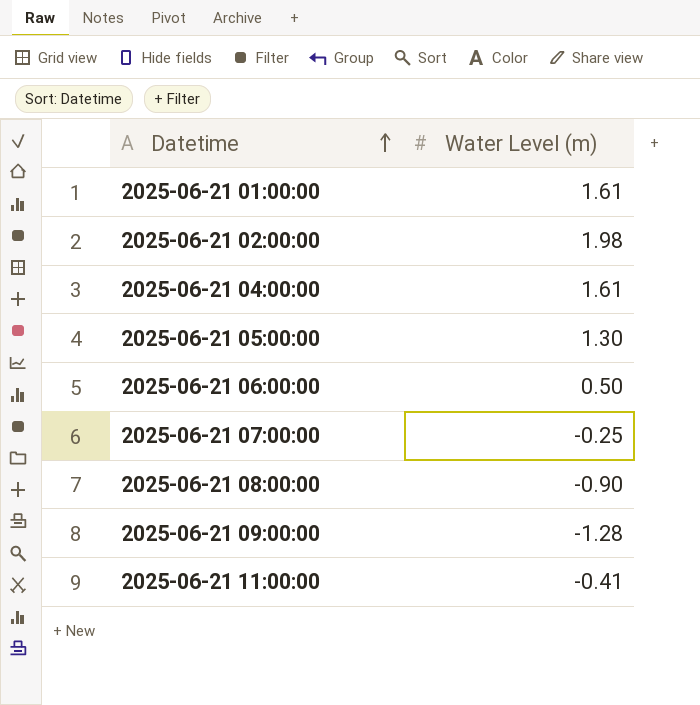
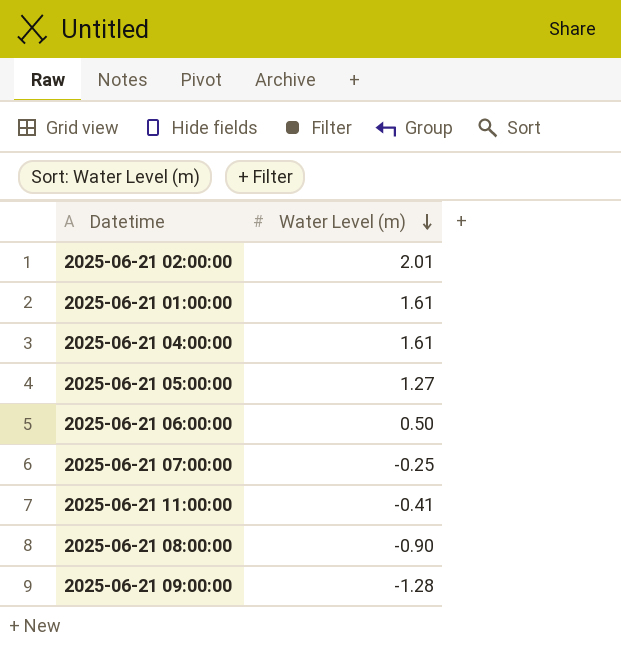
row order: Datetime ascending -> Water Level (m) descending
2025-06-21 02:00:00 | Water Level (m): 1.98 -> 2.01
2025-06-21 05:00:00 | Water Level (m): 1.30 -> 1.27

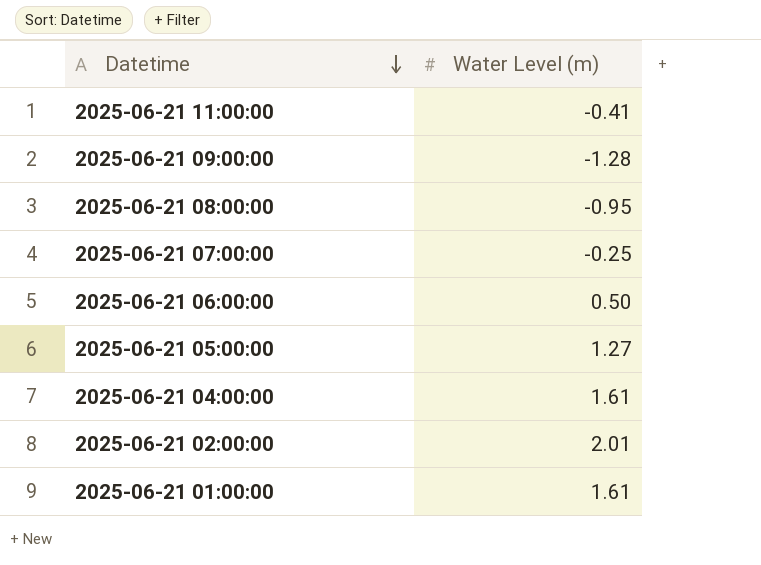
row order: Water Level (m) descending -> Datetime descending
2025-06-21 08:00:00 | Water Level (m): -0.90 -> -0.95

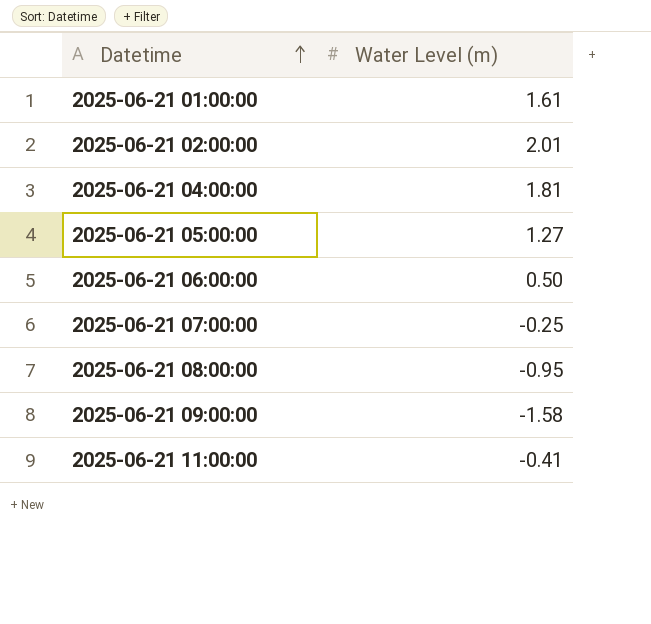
row order: Datetime descending -> Datetime ascending
2025-06-21 04:00:00 | Water Level (m): 1.61 -> 1.81
2025-06-21 09:00:00 | Water Level (m): -1.28 -> -1.58

